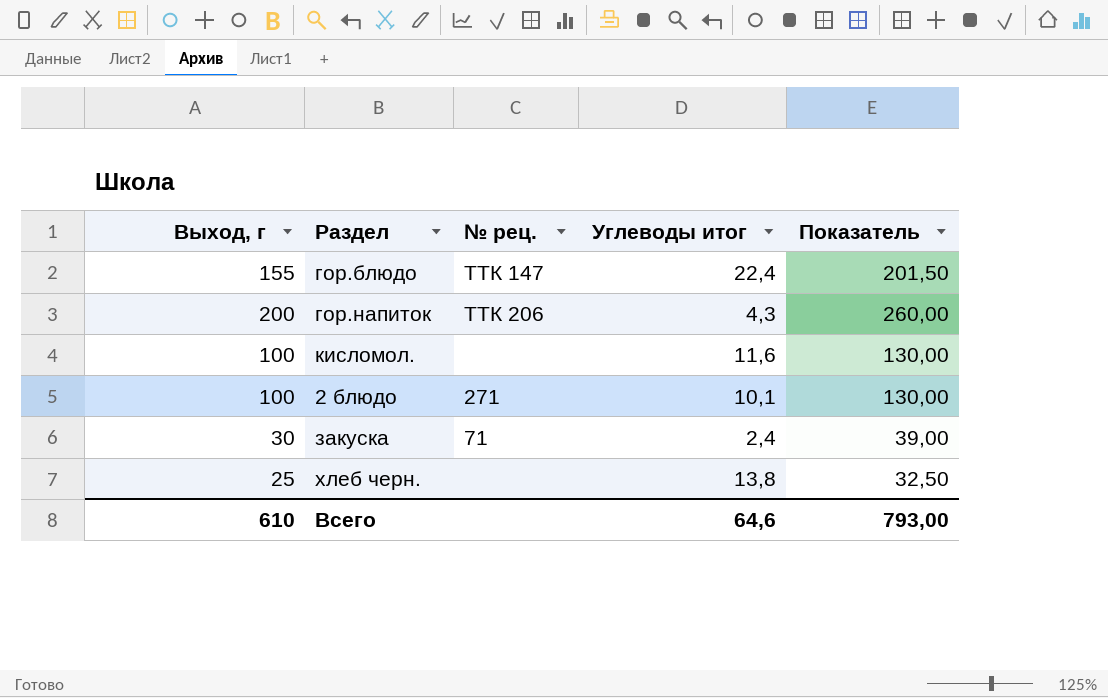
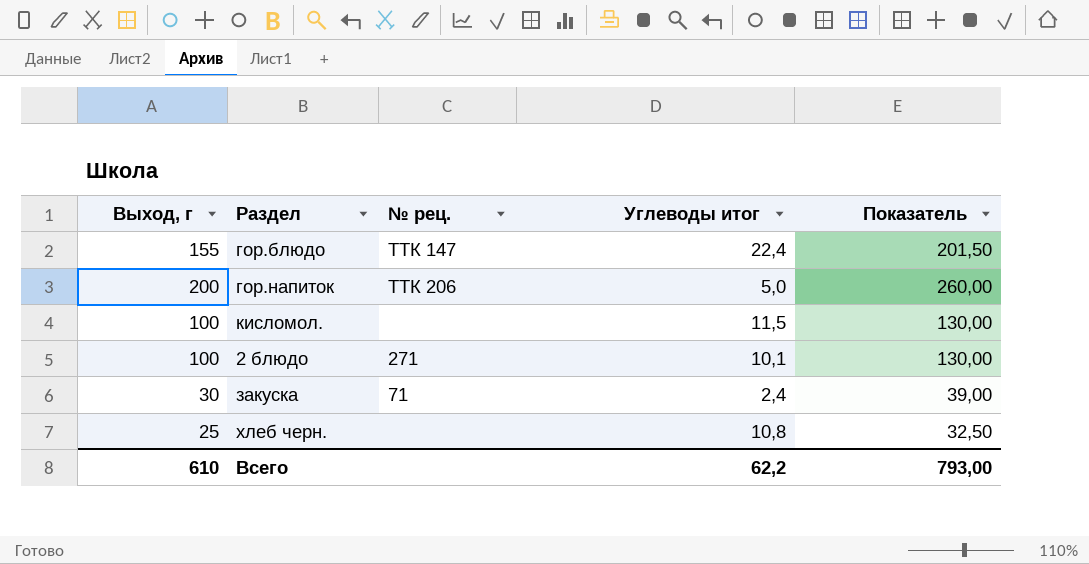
гор.напиток | Углеводы итог: 4,3 -> 5,0
кисломол. | Углеводы итог: 11,6 -> 11,5
хлеб черн. | Углеводы итог: 13,8 -> 10,8
Всего | Углеводы итог: 64,6 -> 62,2

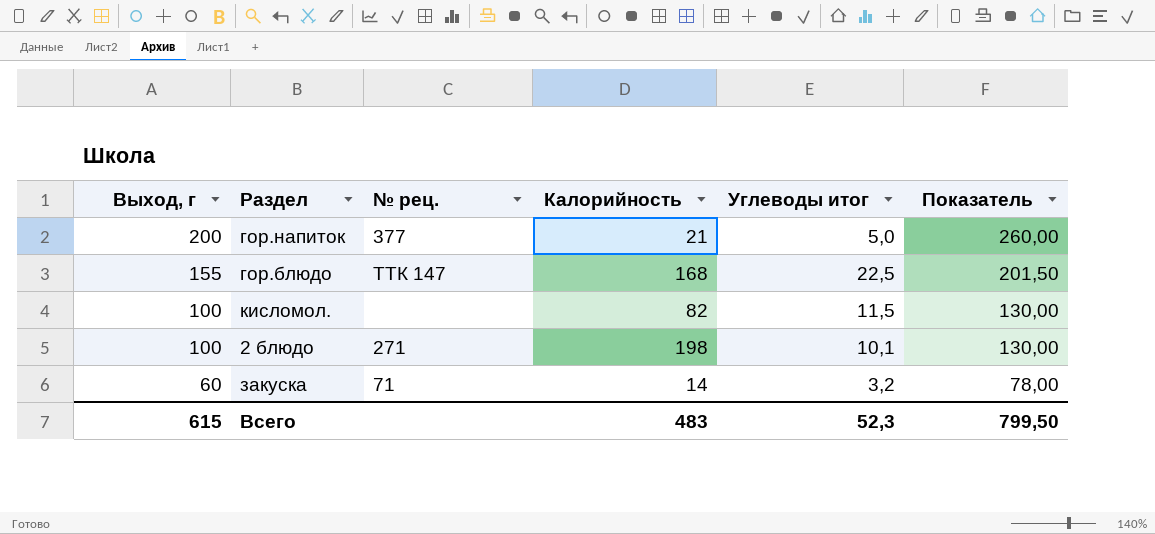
row order: none -> Выход, г descending
column Калорийность | position: none -> 4
row хлеб черн.: 25 | none | 10,8 | 32,50 -> none
гор.напиток | № рец.: ТТК 206 -> 377
гор.блюдо | Углеводы итог: 22,4 -> 22,5
закуска | Выход, г: 30 -> 60
закуска | Углеводы итог: 2,4 -> 3,2
закуска | Показатель: 39,00 -> 78,00
Всего | Выход, г: 610 -> 615
Всего | Углеводы итог: 62,2 -> 52,3
Всего | Показатель: 793,00 -> 799,50

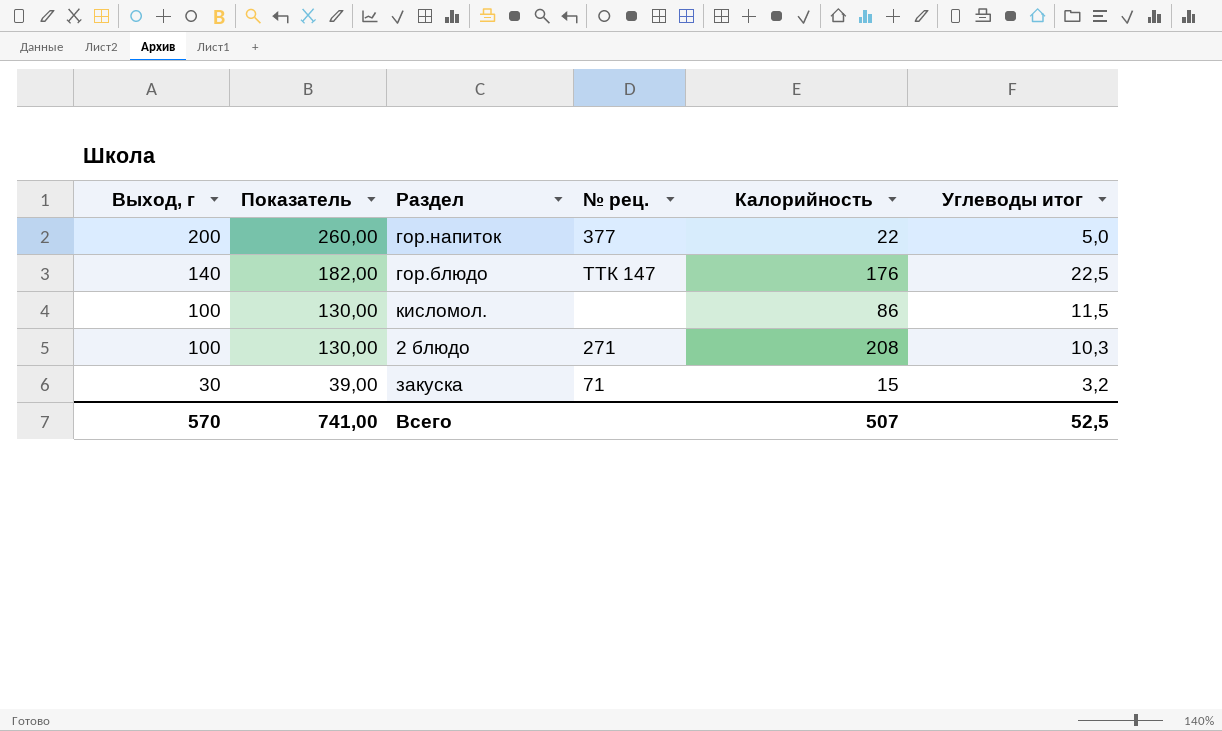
column Показатель | position: 6 -> 2
гор.напиток | Калорийность: 21 -> 22
гор.блюдо | Выход, г: 155 -> 140
гор.блюдо | Показатель: 201,50 -> 182,00
гор.блюдо | Калорийность: 168 -> 176
кисломол. | Калорийность: 82 -> 86
2 блюдо | Калорийность: 198 -> 208
2 блюдо | Углеводы итог: 10,1 -> 10,3
закуска | Выход, г: 60 -> 30
закуска | Показатель: 78,00 -> 39,00
закуска | Калорийность: 14 -> 15
Всего | Выход, г: 615 -> 570
Всего | Показатель: 799,50 -> 741,00
Всего | Калорийность: 483 -> 507
Всего | Углеводы итог: 52,3 -> 52,5

